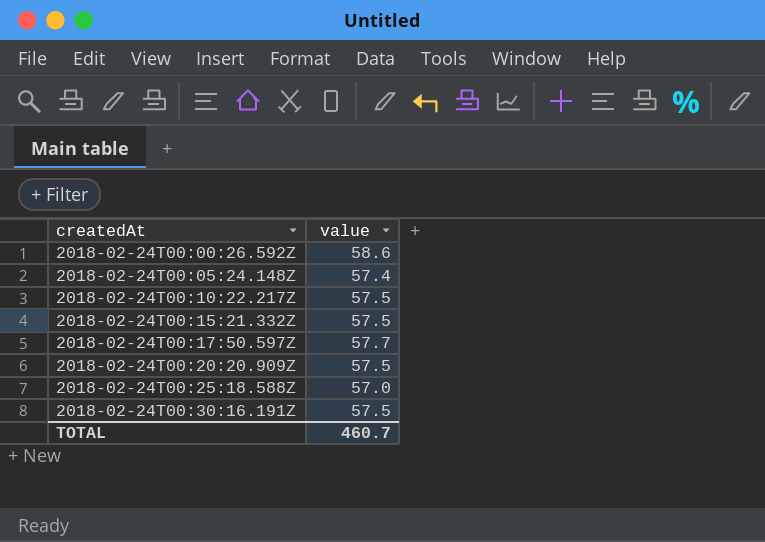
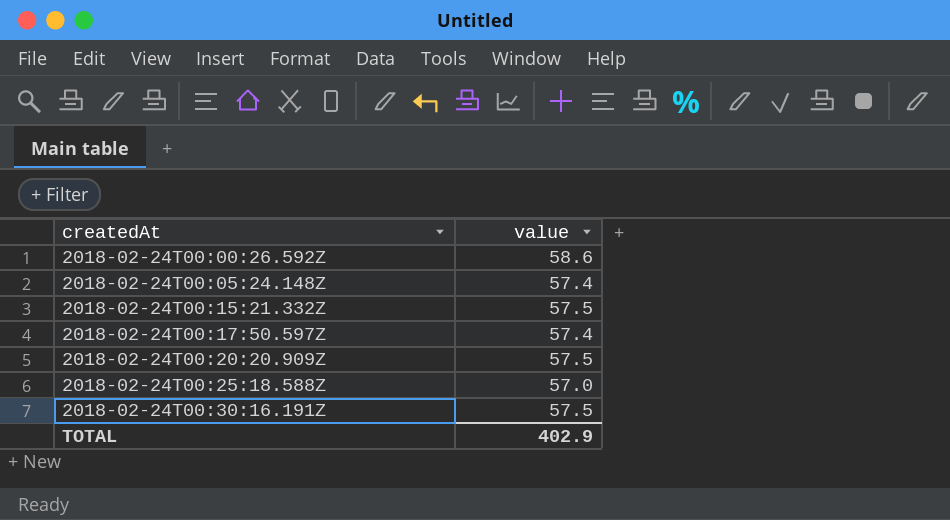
row 2018-02-24T00:10:22.217Z: 57.5 -> none
2018-02-24T00:17:50.597Z | value: 57.7 -> 57.4
TOTAL | value: 460.7 -> 402.9

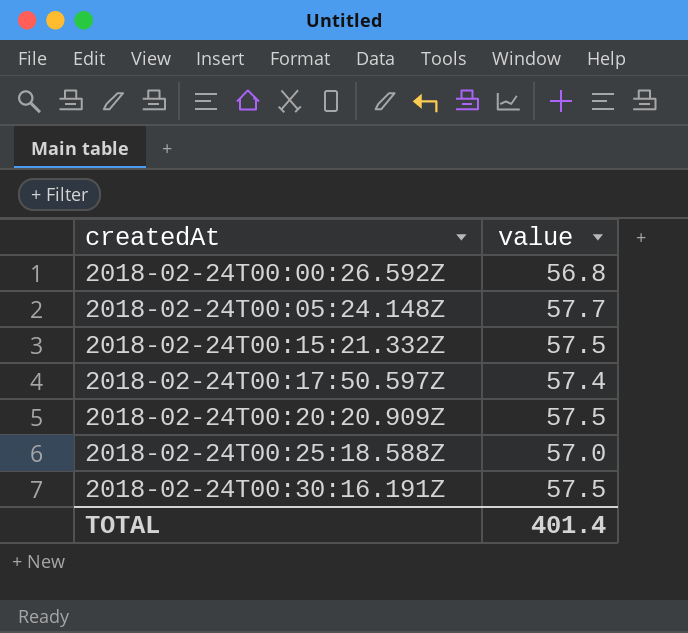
2018-02-24T00:00:26.592Z | value: 58.6 -> 56.8
2018-02-24T00:05:24.148Z | value: 57.4 -> 57.7
TOTAL | value: 402.9 -> 401.4

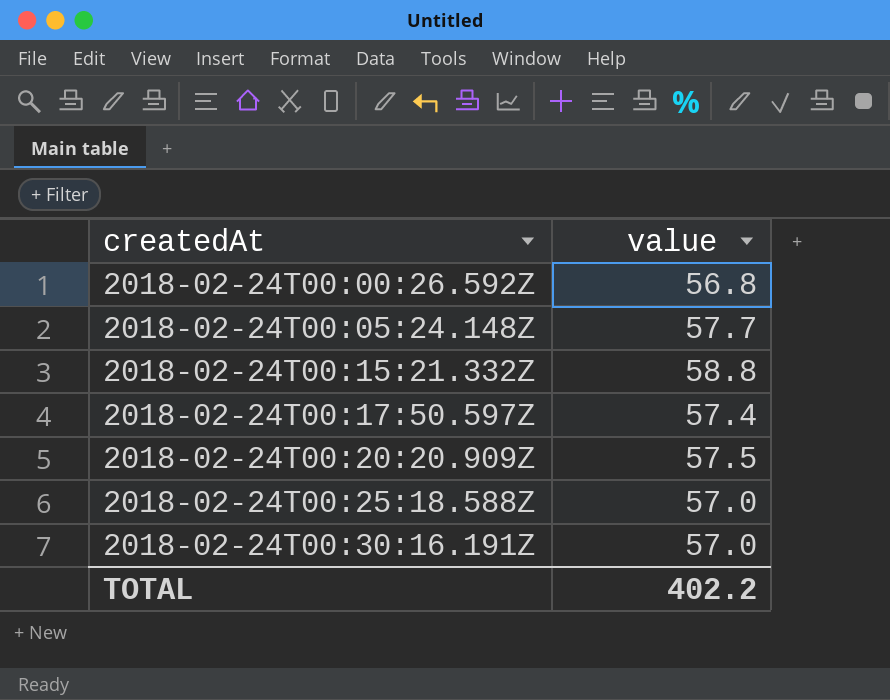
2018-02-24T00:15:21.332Z | value: 57.5 -> 58.8
2018-02-24T00:30:16.191Z | value: 57.5 -> 57.0
TOTAL | value: 401.4 -> 402.2

